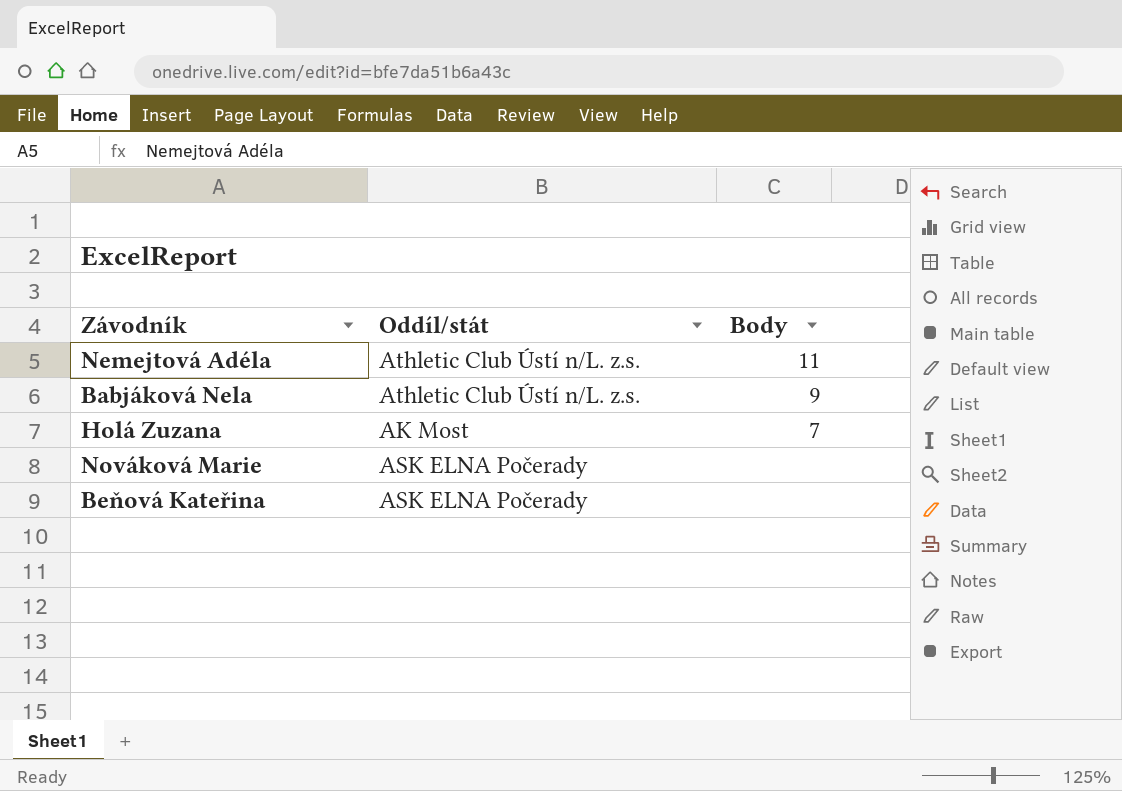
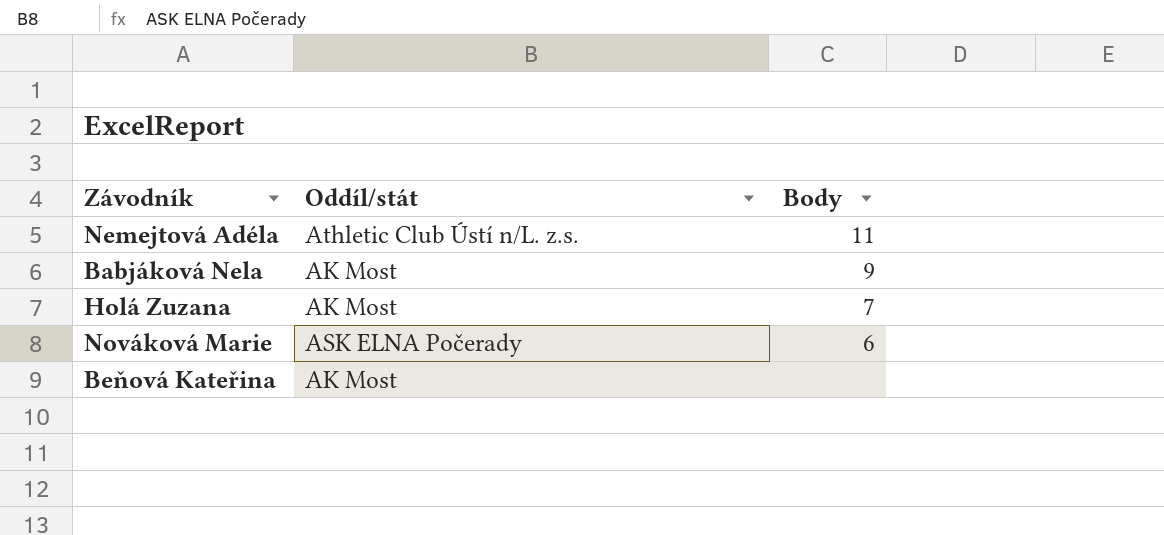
Babjáková Nela | Oddíl/stát: Athletic Club Ústí n/L. z.s. -> AK Most
Nováková Marie | Body: none -> 6
Beňová Kateřina | Oddíl/stát: ASK ELNA Počerady -> AK Most

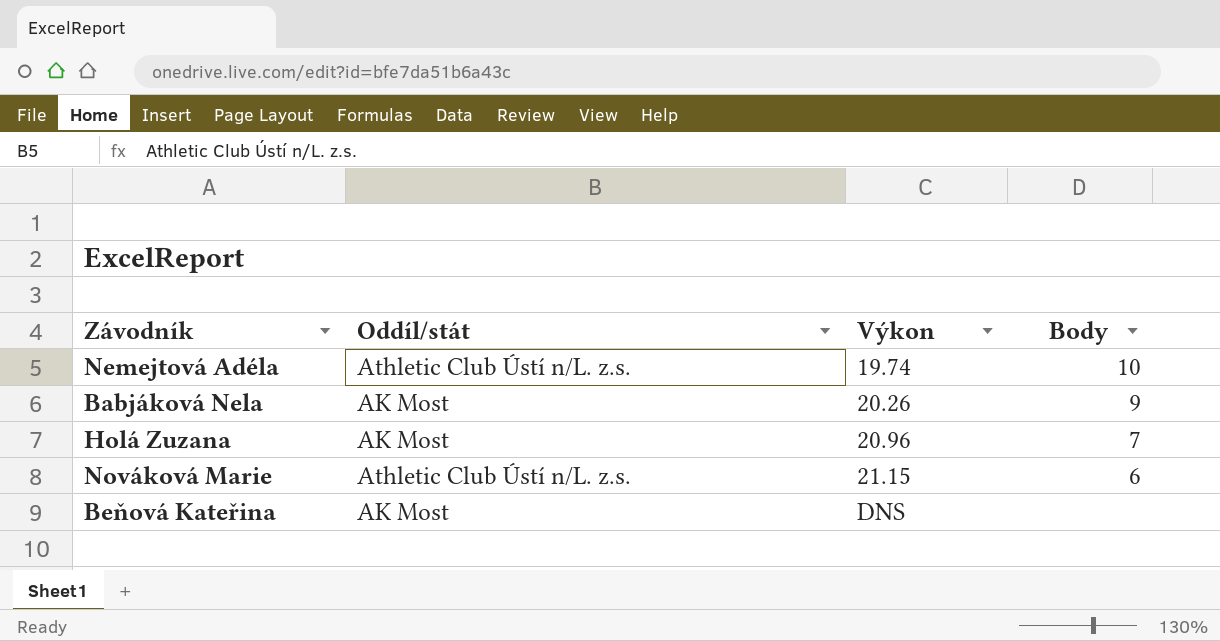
column Výkon | position: none -> 3
Nemejtová Adéla | Body: 11 -> 10
Nováková Marie | Oddíl/stát: ASK ELNA Počerady -> Athletic Club Ústí n/L. z.s.

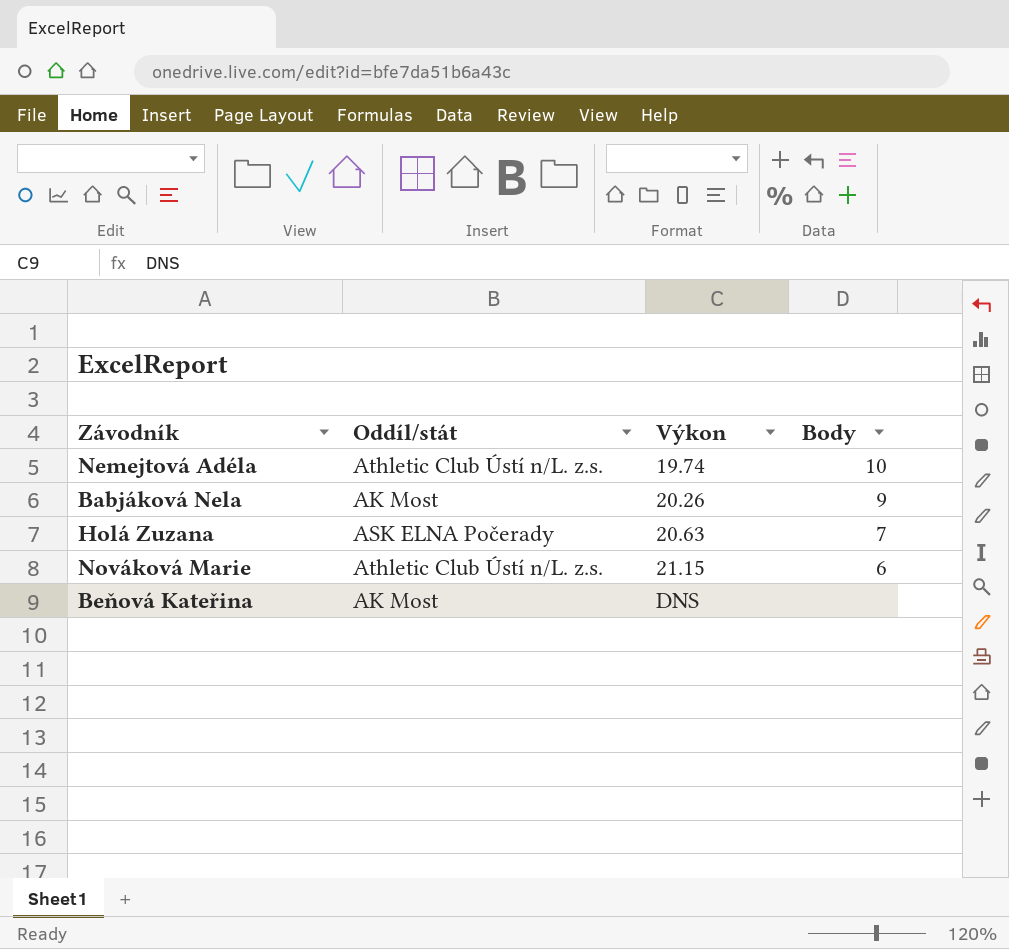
Holá Zuzana | Oddíl/stát: AK Most -> ASK ELNA Počerady
Holá Zuzana | Výkon: 20.96 -> 20.63

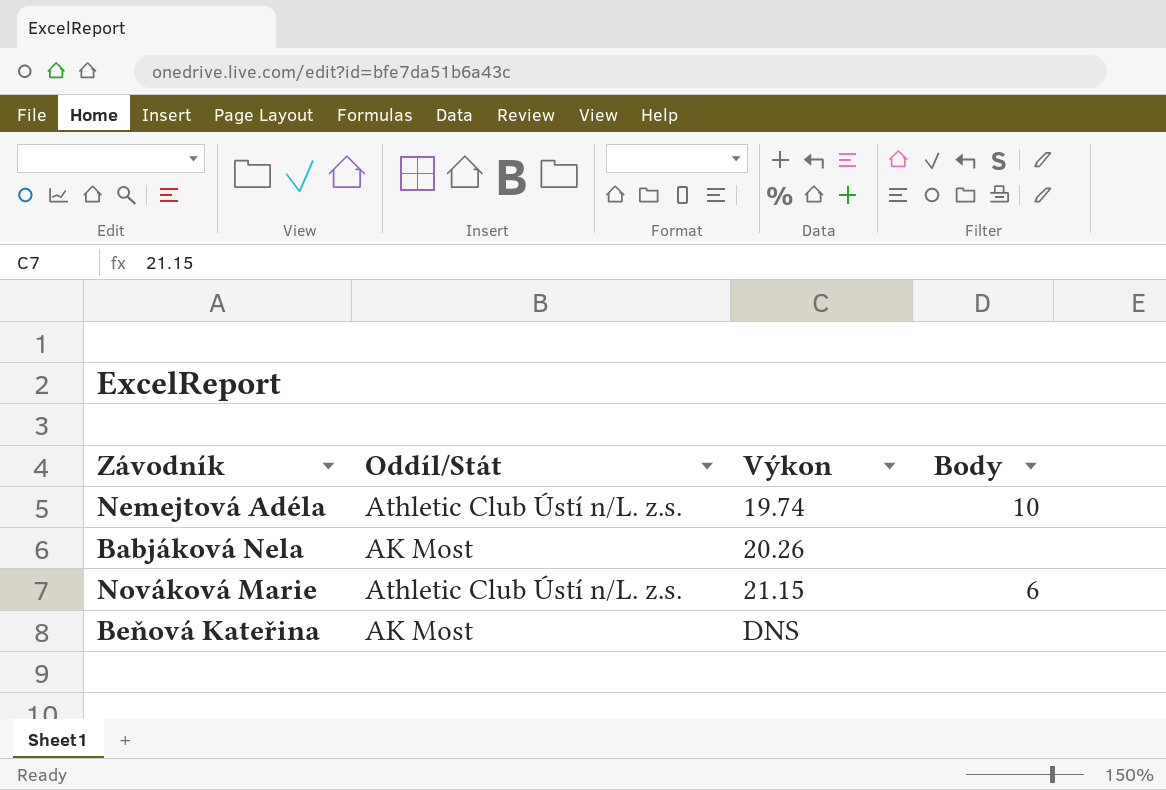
column name: Oddíl/stát -> Oddíl/Stát
row Holá Zuzana: ASK ELNA Počerady | 20.63 | 7 -> none
Babjáková Nela | Body: 9 -> none

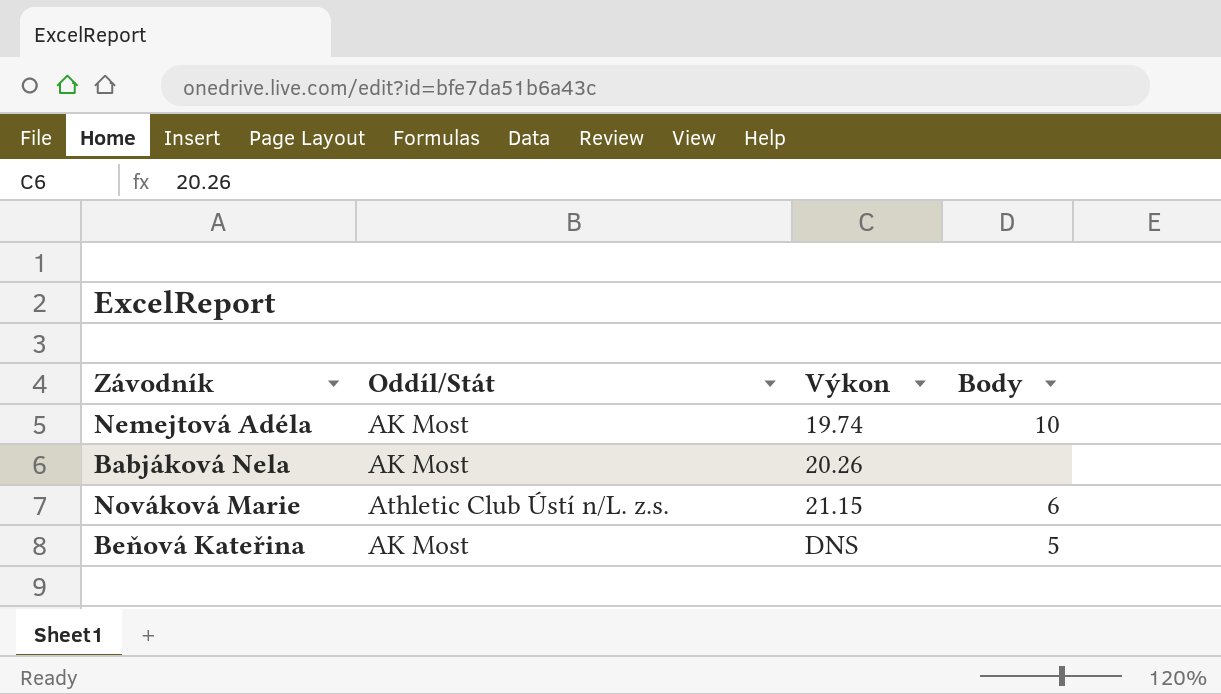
Nemejtová Adéla | Oddíl/Stát: Athletic Club Ústí n/L. z.s. -> AK Most
Beňová Kateřina | Body: none -> 5

